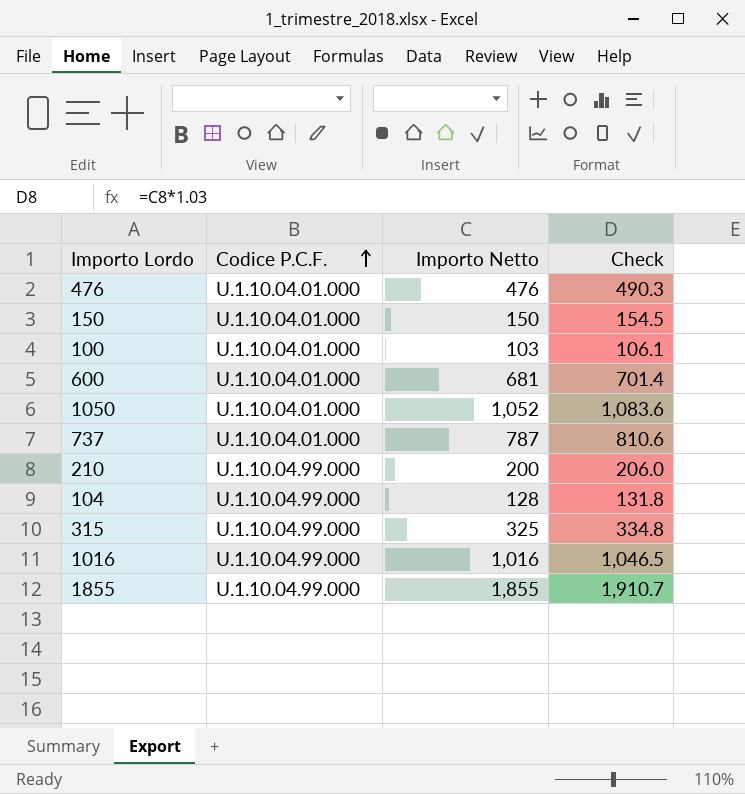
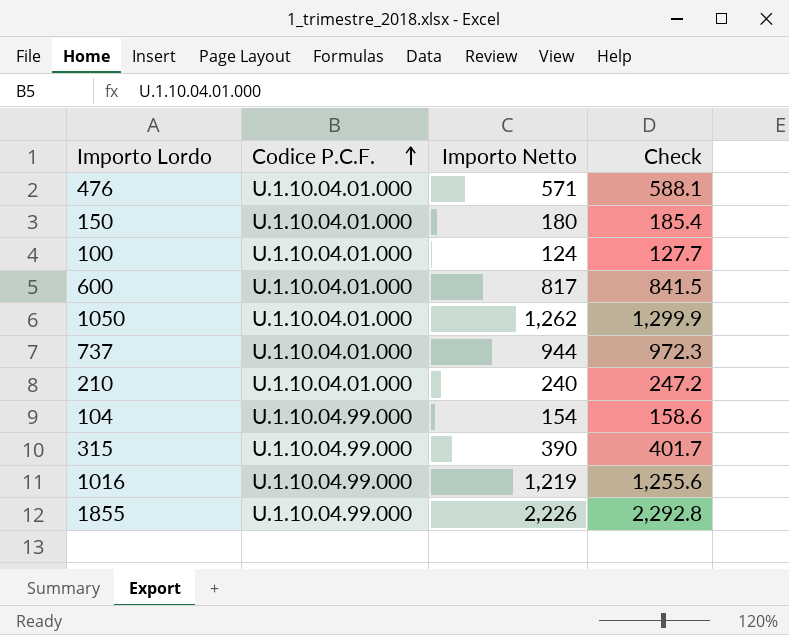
476 | Importo Netto: 476 -> 571
476 | Check: 490.3 -> 588.1
150 | Importo Netto: 150 -> 180
150 | Check: 154.5 -> 185.4
100 | Importo Netto: 103 -> 124
100 | Check: 106.1 -> 127.7
600 | Importo Netto: 681 -> 817
600 | Check: 701.4 -> 841.5
1050 | Importo Netto: 1,052 -> 1,262
1050 | Check: 1,083.6 -> 1,299.9
737 | Importo Netto: 787 -> 944
737 | Check: 810.6 -> 972.3
210 | Codice P.C.F.: U.1.10.04.99.000 -> U.1.10.04.01.000
210 | Importo Netto: 200 -> 240
210 | Check: 206.0 -> 247.2
104 | Importo Netto: 128 -> 154
104 | Check: 131.8 -> 158.6
315 | Importo Netto: 325 -> 390
315 | Check: 334.8 -> 401.7
1016 | Importo Netto: 1,016 -> 1,219
1016 | Check: 1,046.5 -> 1,255.6
1855 | Importo Netto: 1,855 -> 2,226
1855 | Check: 1,910.7 -> 2,292.8

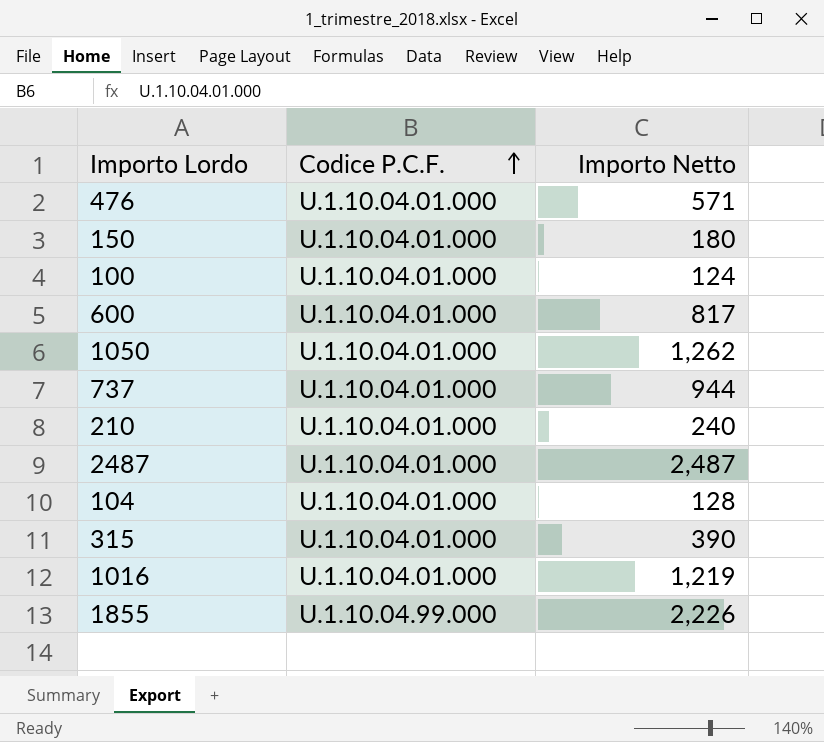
column Check | formula: [Importo Netto] * 1.03 -> none
row 2487: none -> U.1.10.04.01.000 | 2,487
104 | Codice P.C.F.: U.1.10.04.99.000 -> U.1.10.04.01.000
104 | Importo Netto: 154 -> 128
315 | Codice P.C.F.: U.1.10.04.99.000 -> U.1.10.04.01.000
1016 | Codice P.C.F.: U.1.10.04.99.000 -> U.1.10.04.01.000

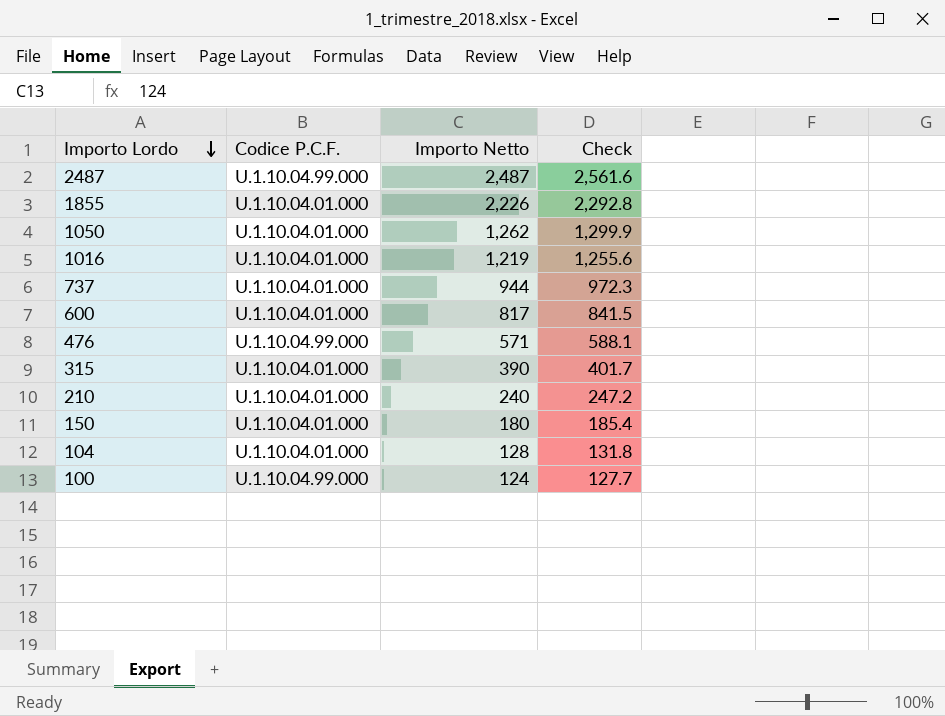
row order: Codice P.C.F. ascending -> Importo Lordo descending
column Check | formula: none -> [Importo Netto] * 1.03
2487 | Codice P.C.F.: U.1.10.04.01.000 -> U.1.10.04.99.000
1855 | Codice P.C.F.: U.1.10.04.99.000 -> U.1.10.04.01.000
476 | Codice P.C.F.: U.1.10.04.01.000 -> U.1.10.04.99.000
100 | Codice P.C.F.: U.1.10.04.01.000 -> U.1.10.04.99.000

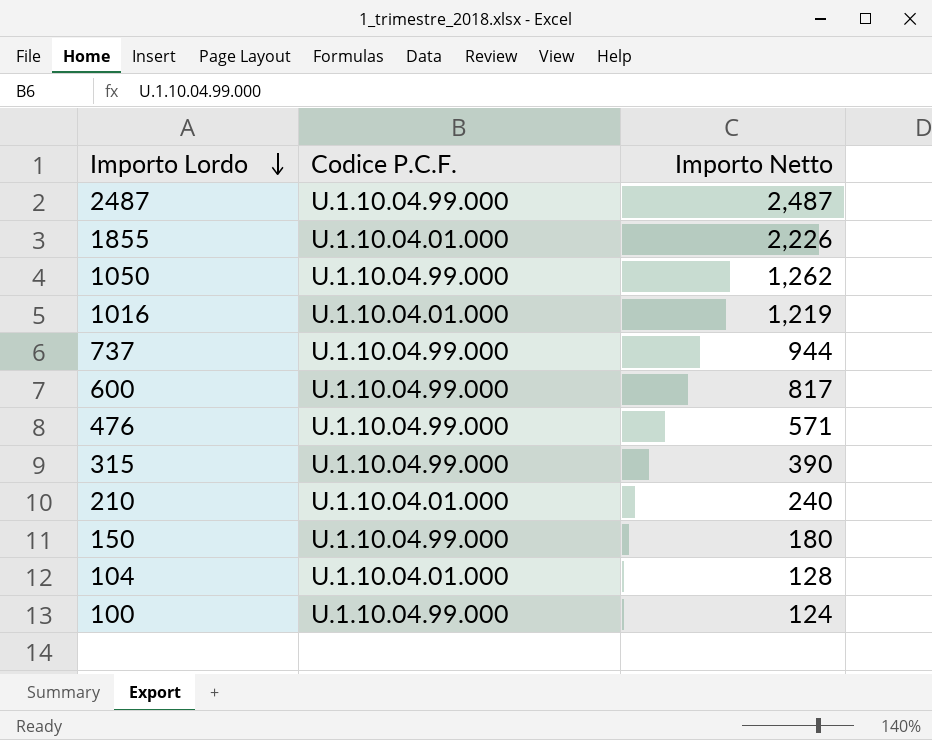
column Check | formula: [Importo Netto] * 1.03 -> none
1050 | Codice P.C.F.: U.1.10.04.01.000 -> U.1.10.04.99.000
737 | Codice P.C.F.: U.1.10.04.01.000 -> U.1.10.04.99.000
600 | Codice P.C.F.: U.1.10.04.01.000 -> U.1.10.04.99.000
315 | Codice P.C.F.: U.1.10.04.01.000 -> U.1.10.04.99.000
150 | Codice P.C.F.: U.1.10.04.01.000 -> U.1.10.04.99.000

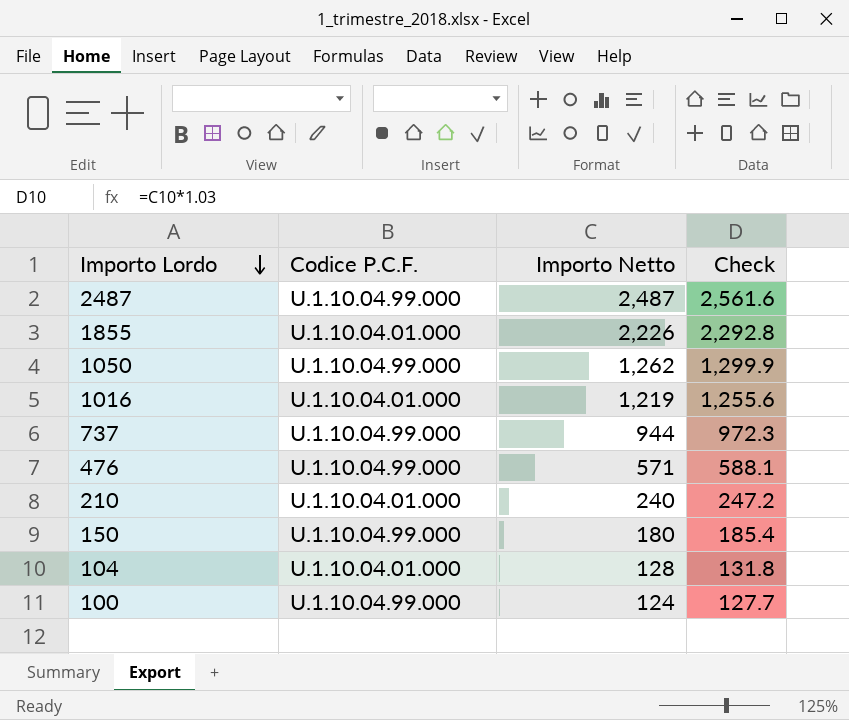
column Check | formula: none -> [Importo Netto] * 1.03
row 600: U.1.10.04.99.000 | 817 -> none
row 315: U.1.10.04.99.000 | 390 -> none

